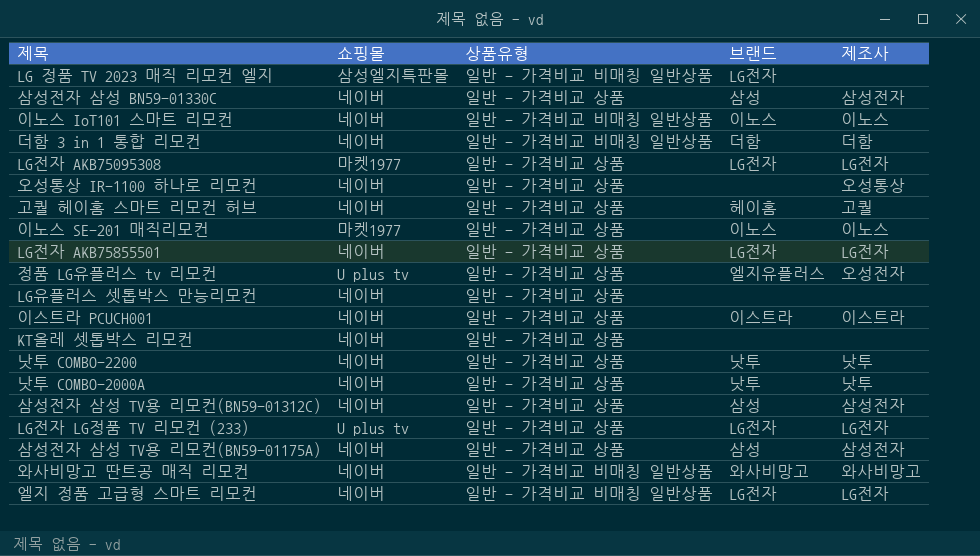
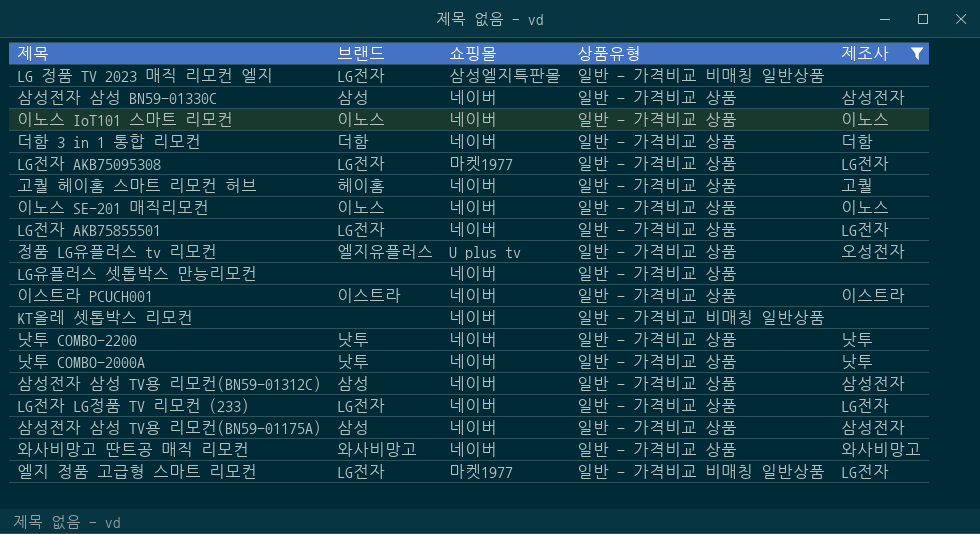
filter: none -> 제조사 != 오성통상
column 브랜드 | position: 4 -> 2
이노스 IoT101 스마트 리모컨 | 상품유형: 일반 - 가격비교 비매칭 일반상품 -> 일반 - 가격비교 상품
더함 3 in 1 통합 리모컨 | 상품유형: 일반 - 가격비교 비매칭 일반상품 -> 일반 - 가격비교 상품
이노스 SE-201 매직리모컨 | 쇼핑몰: 마켓1977 -> 네이버
KT올레 셋톱박스 리모컨 | 상품유형: 일반 - 가격비교 상품 -> 일반 - 가격비교 비매칭 일반상품
LG전자 LG정품 TV 리모컨 (233) | 쇼핑몰: U plus tv -> 네이버
와사비망고 딴트공 매직 리모컨 | 상품유형: 일반 - 가격비교 비매칭 일반상품 -> 일반 - 가격비교 상품
엘지 정품 고급형 스마트 리모컨 | 쇼핑몰: 네이버 -> 마켓1977

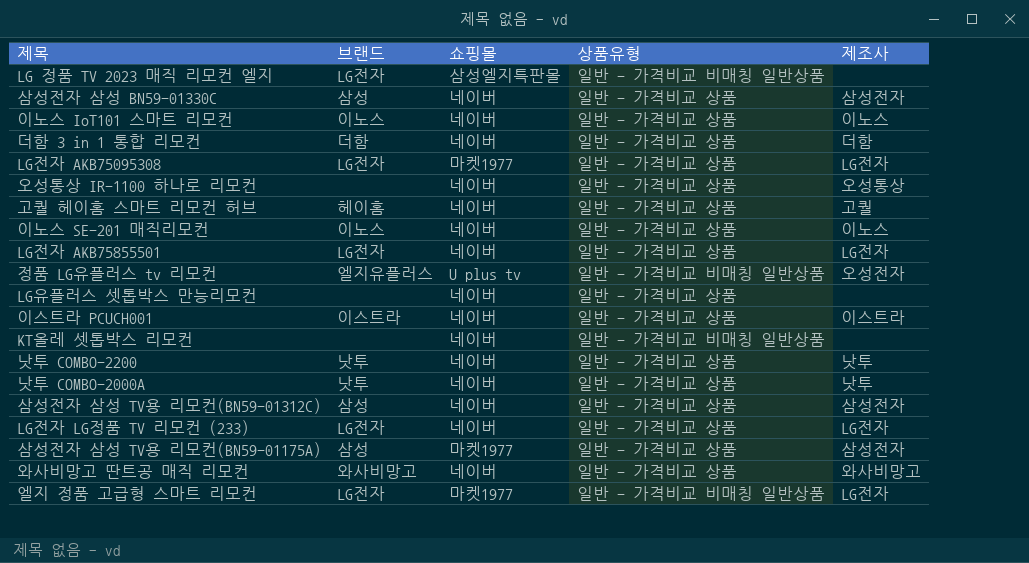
filter: 제조사 != 오성통상 -> none
정품 LG유플러스 tv 리모컨 | 상품유형: 일반 - 가격비교 상품 -> 일반 - 가격비교 비매칭 일반상품
삼성전자 삼성 TV용 리모컨(BN59-01175A) | 쇼핑몰: 네이버 -> 마켓1977

